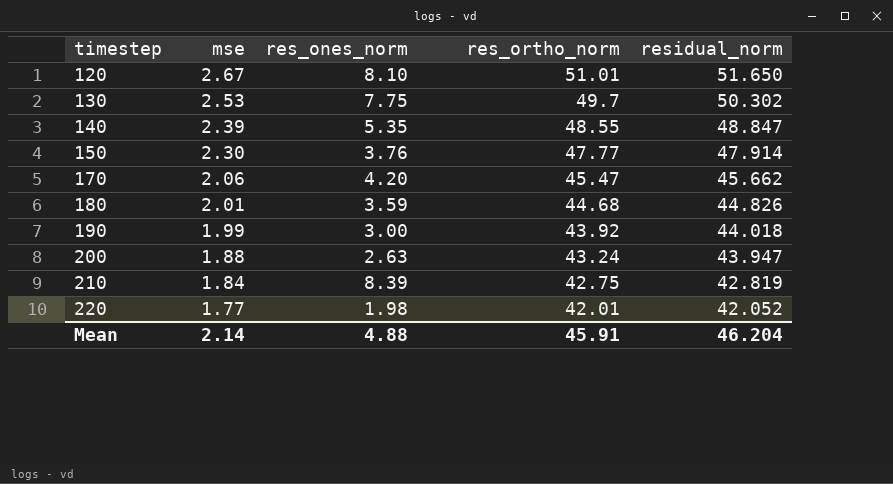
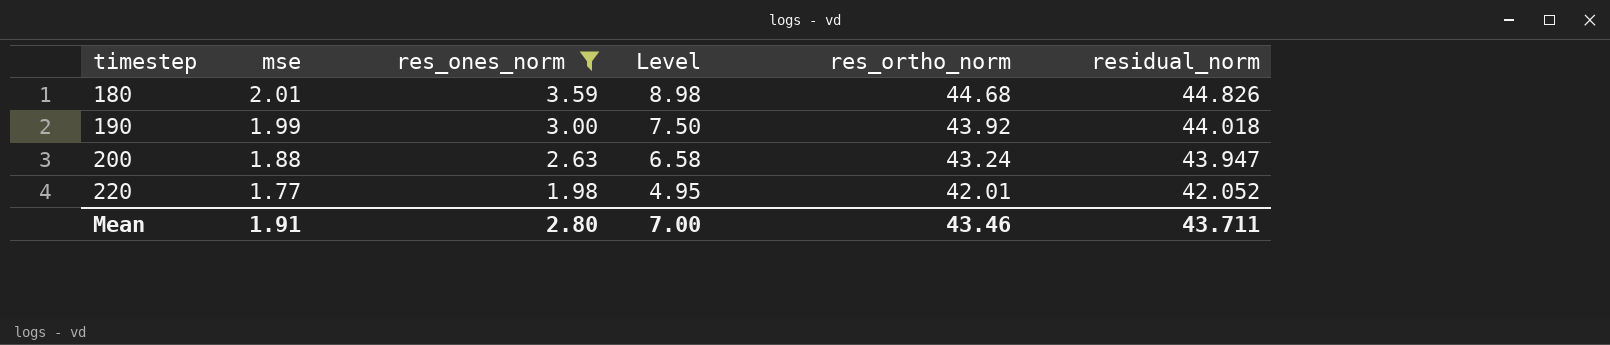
filter: none -> res_ones_norm <= 3.59
column Level | formula: none -> [res_ones_norm] * 2.5
Mean | mse: 2.14 -> 1.91
Mean | res_ones_norm: 4.88 -> 2.80
Mean | res_ortho_norm: 45.91 -> 43.46
Mean | residual_norm: 46.204 -> 43.711

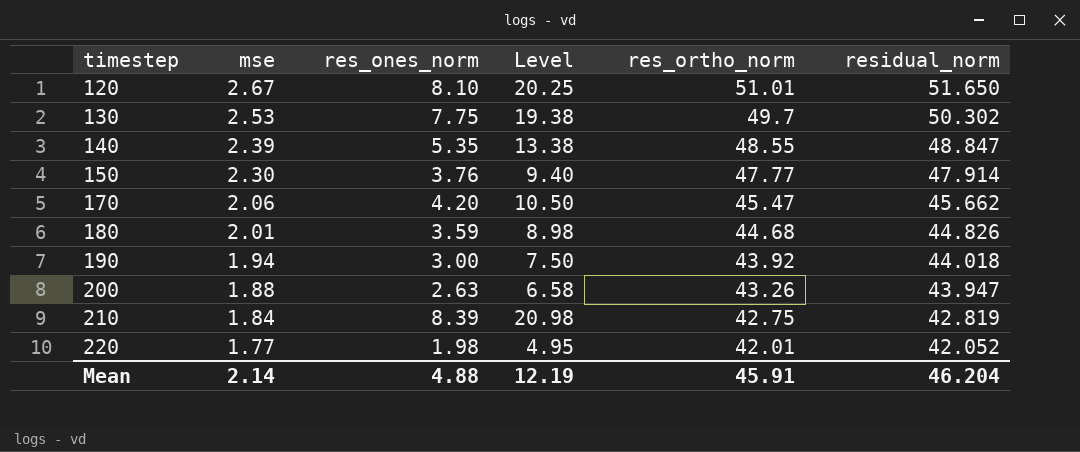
filter: res_ones_norm <= 3.59 -> none
190 | mse: 1.99 -> 1.94
200 | res_ortho_norm: 43.24 -> 43.26
Mean | mse: 1.91 -> 2.14
Mean | res_ones_norm: 2.80 -> 4.88
Mean | Level: 7.00 -> 12.19
Mean | res_ortho_norm: 43.46 -> 45.91
Mean | residual_norm: 43.711 -> 46.204

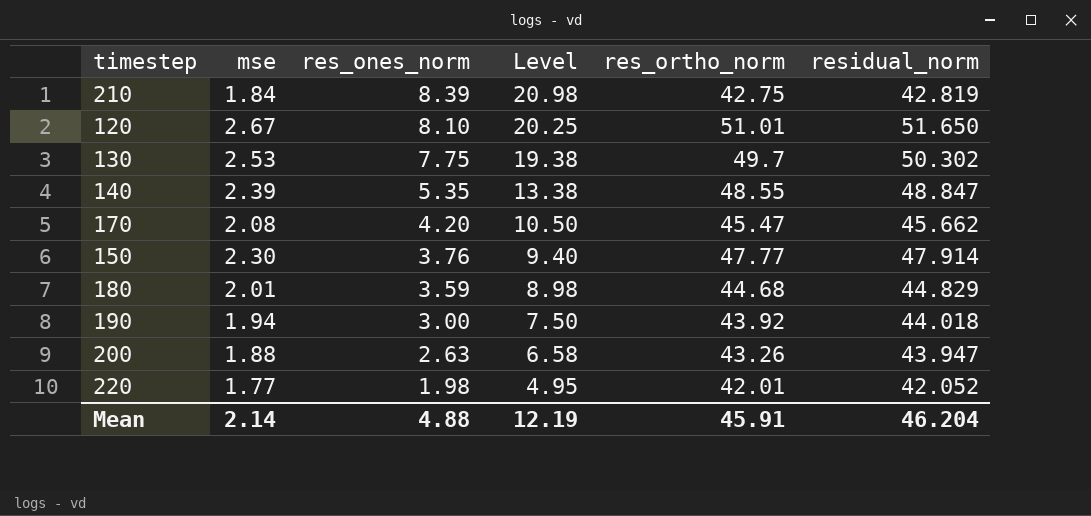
row order: timestep ascending -> res_ones_norm descending
170 | mse: 2.06 -> 2.08
180 | residual_norm: 44.826 -> 44.829

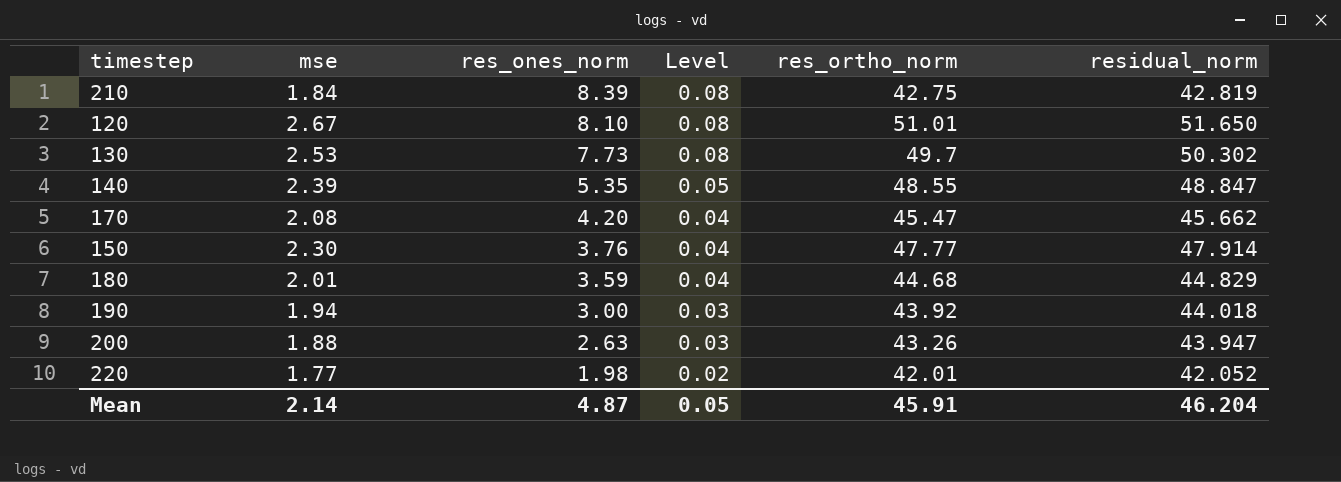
column Level | formula: [res_ones_norm] * 2.5 -> [res_ones_norm] * 0.01
130 | res_ones_norm: 7.75 -> 7.73
Mean | res_ones_norm: 4.88 -> 4.87
Mean | Level: 12.19 -> 0.05

